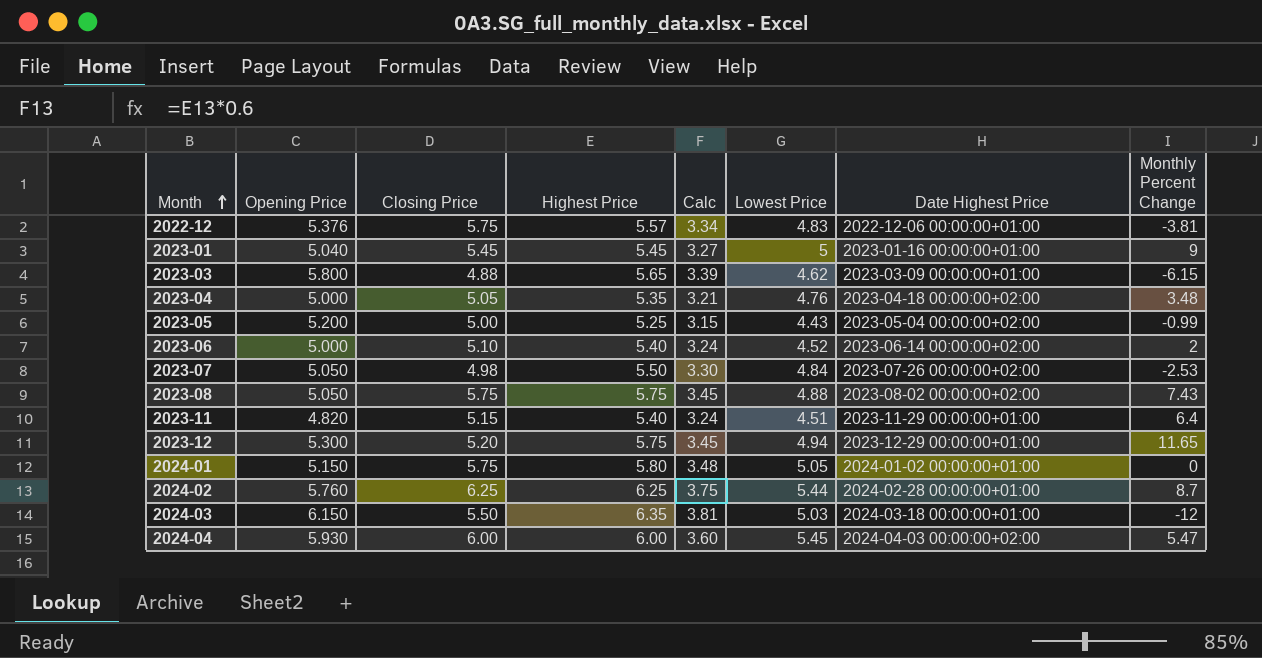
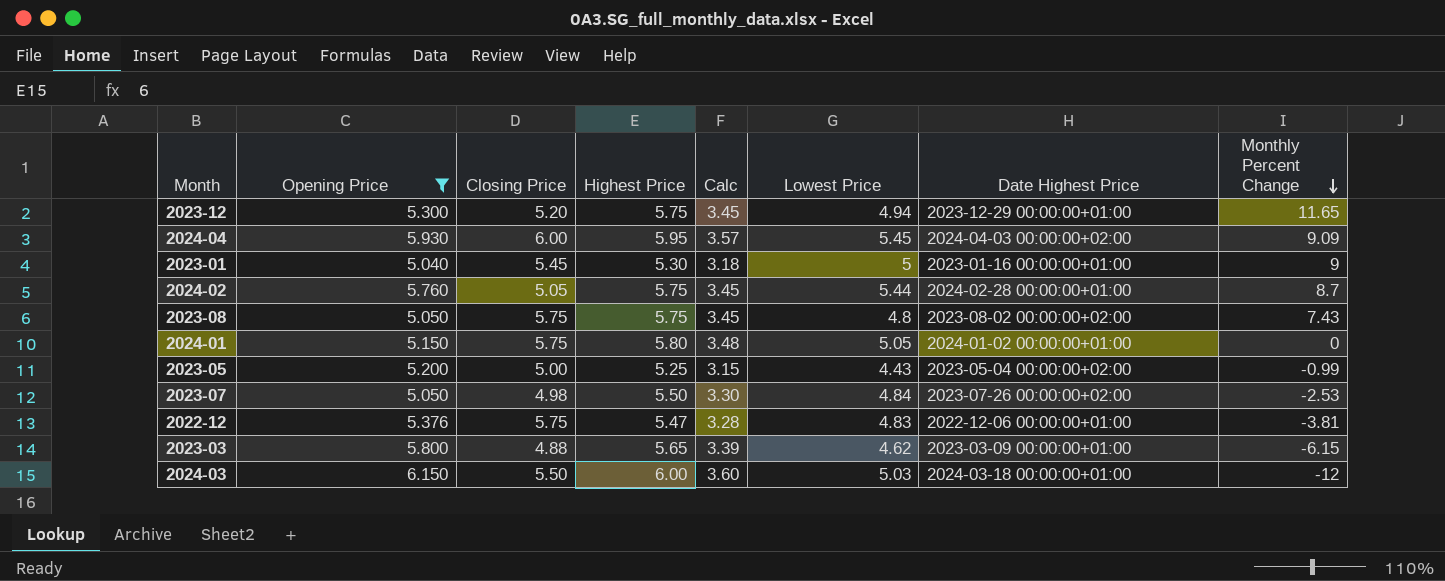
filter: none -> Opening Price >= 5.040
row order: Month ascending -> Monthly Percent Change descending
2024-04 | Highest Price: 6.00 -> 5.95
2024-04 | Calc: 3.60 -> 3.57
2024-04 | Monthly Percent Change: 5.47 -> 9.09
2023-01 | Highest Price: 5.45 -> 5.30
2023-01 | Calc: 3.27 -> 3.18
2024-02 | Closing Price: 6.25 -> 5.05
2024-02 | Highest Price: 6.25 -> 5.75
2024-02 | Calc: 3.75 -> 3.45
2023-08 | Lowest Price: 4.88 -> 4.8
2022-12 | Highest Price: 5.57 -> 5.47
2022-12 | Calc: 3.34 -> 3.28
2024-03 | Highest Price: 6.35 -> 6.00
2024-03 | Calc: 3.81 -> 3.60

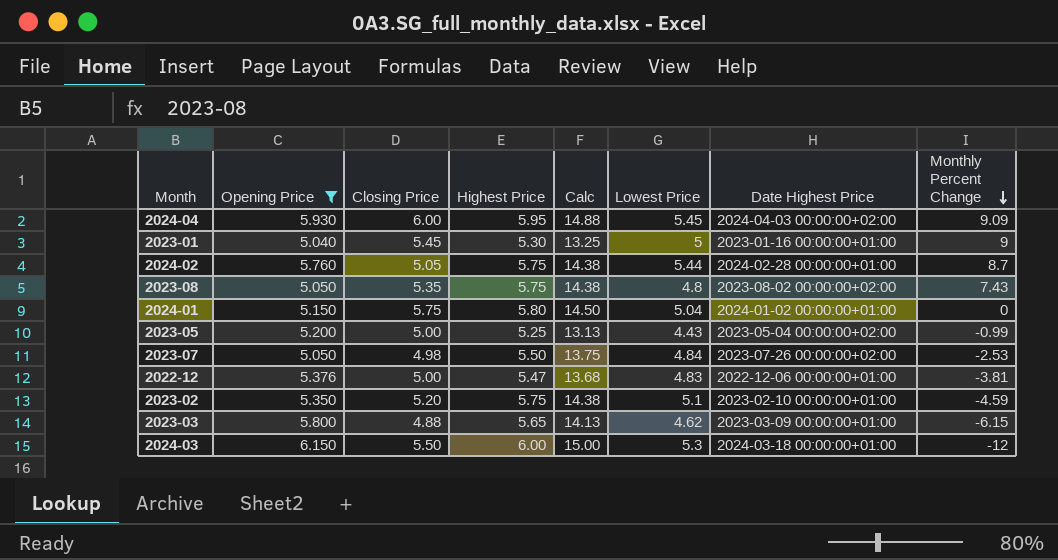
column Calc | formula: [Highest Price] * 0.6 -> [Highest Price] * 2.5
row 2023-12: 5.300 | 5.20 | 5.75 | 3.45 | 4.94 | 2023-12-29 00:00:00+01:00 | 11.65 -> none
2023-08 | Closing Price: 5.75 -> 5.35
2024-01 | Lowest Price: 5.05 -> 5.04
2022-12 | Closing Price: 5.75 -> 5.00
row 2023-02: none -> 5.350 | 5.20 | 5.75 | 14.38 | 5.1 | 2023-02-10 00:00:00+01:00 | -4.59
2024-03 | Lowest Price: 5.03 -> 5.3

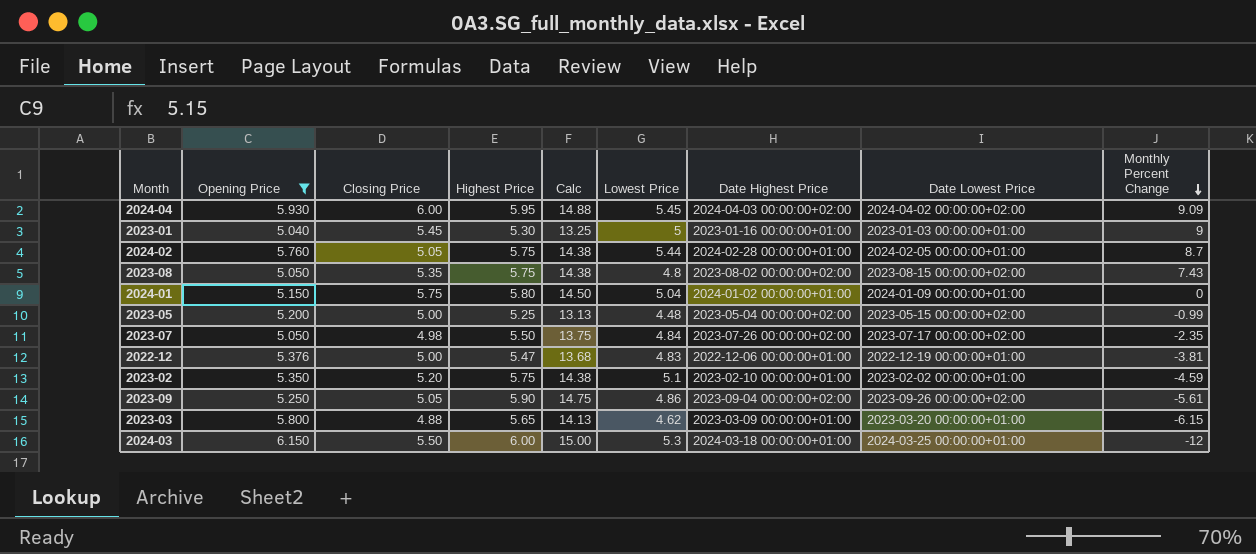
column Date Lowest Price | position: none -> 8
2023-05 | Lowest Price: 4.43 -> 4.48
2023-07 | Monthly Percent Change: -2.53 -> -2.35
row 2023-09: none -> 5.250 | 5.05 | 5.90 | 14.75 | 4.86 | 2023-09-04 00:00:00+02:00 | 2023-09-26 00:00:00+02:00 | -5.61

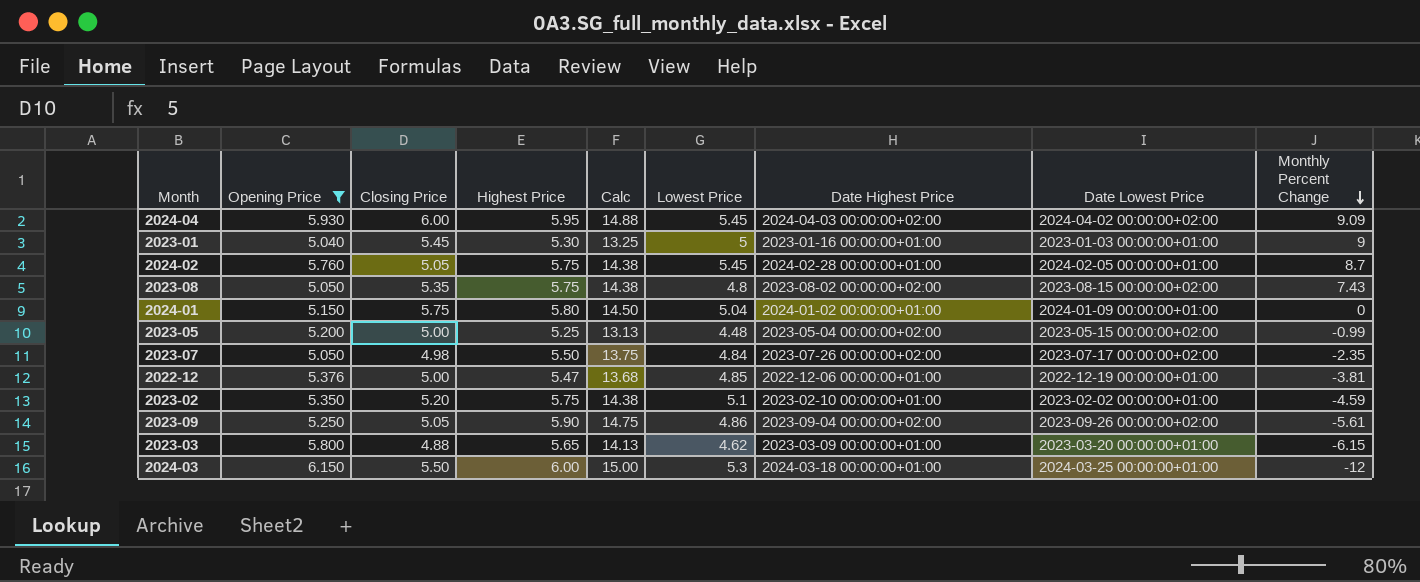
2024-02 | Lowest Price: 5.44 -> 5.45
2022-12 | Lowest Price: 4.83 -> 4.85

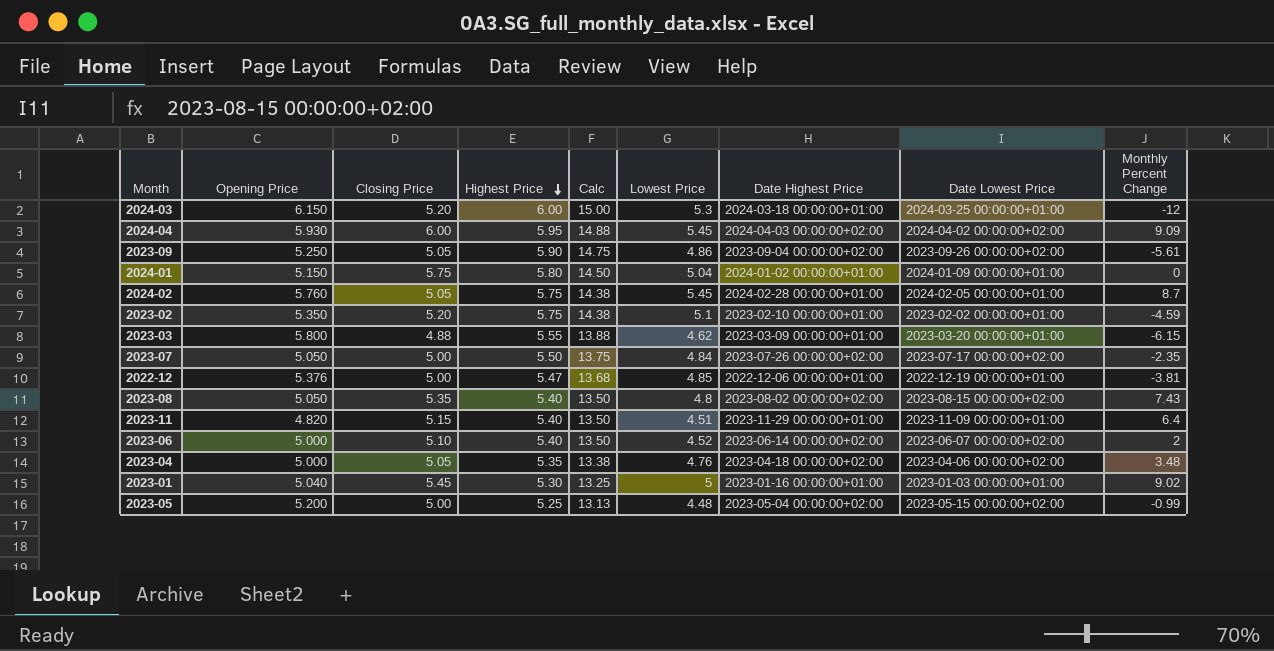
filter: Opening Price >= 5.040 -> none
row order: Monthly Percent Change descending -> Highest Price descending
2024-03 | Closing Price: 5.50 -> 5.20
2023-03 | Highest Price: 5.65 -> 5.55
2023-03 | Calc: 14.13 -> 13.88
2023-07 | Closing Price: 4.98 -> 5.00
2023-08 | Highest Price: 5.75 -> 5.40
2023-08 | Calc: 14.38 -> 13.50
2023-01 | Monthly Percent Change: 9 -> 9.02

